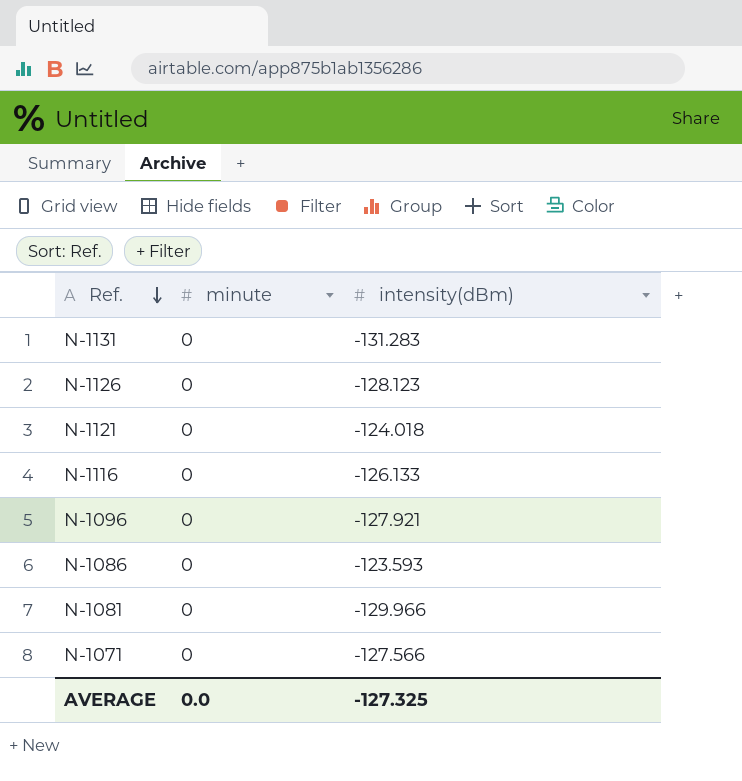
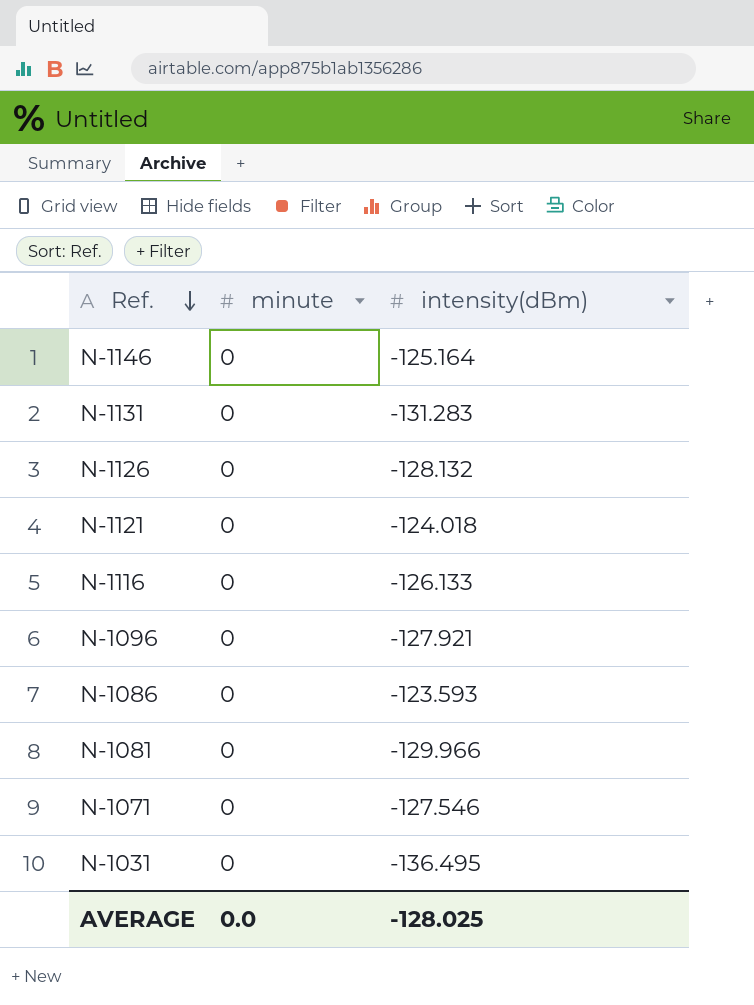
row N-1146: none -> 0 | -125.164
N-1126 | intensity(dBm): -128.123 -> -128.132
N-1071 | intensity(dBm): -127.566 -> -127.546
row N-1031: none -> 0 | -136.495
AVERAGE | intensity(dBm): -127.325 -> -128.025

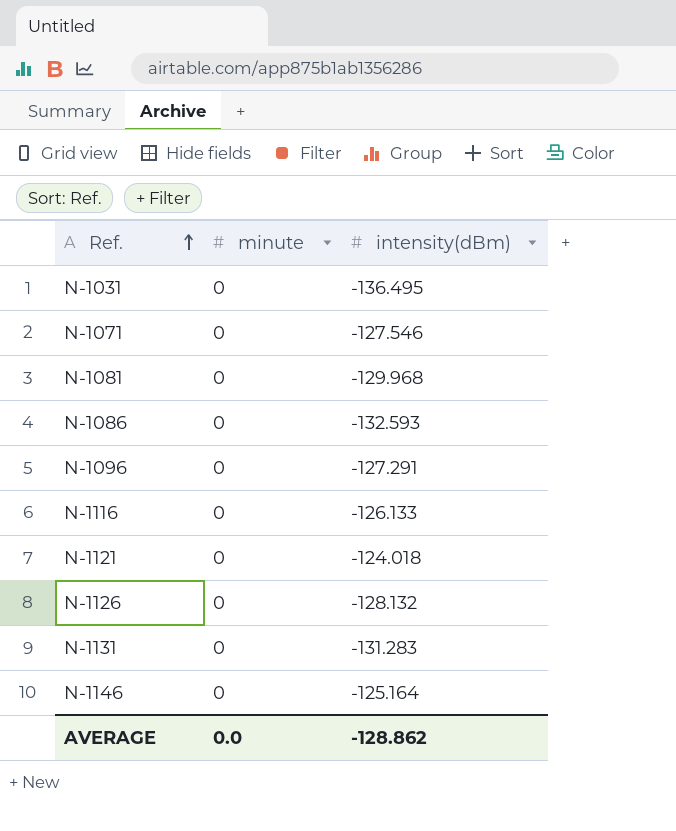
row order: Ref. descending -> Ref. ascending
N-1081 | intensity(dBm): -129.966 -> -129.968
N-1086 | intensity(dBm): -123.593 -> -132.593
N-1096 | intensity(dBm): -127.921 -> -127.291
AVERAGE | intensity(dBm): -128.025 -> -128.862

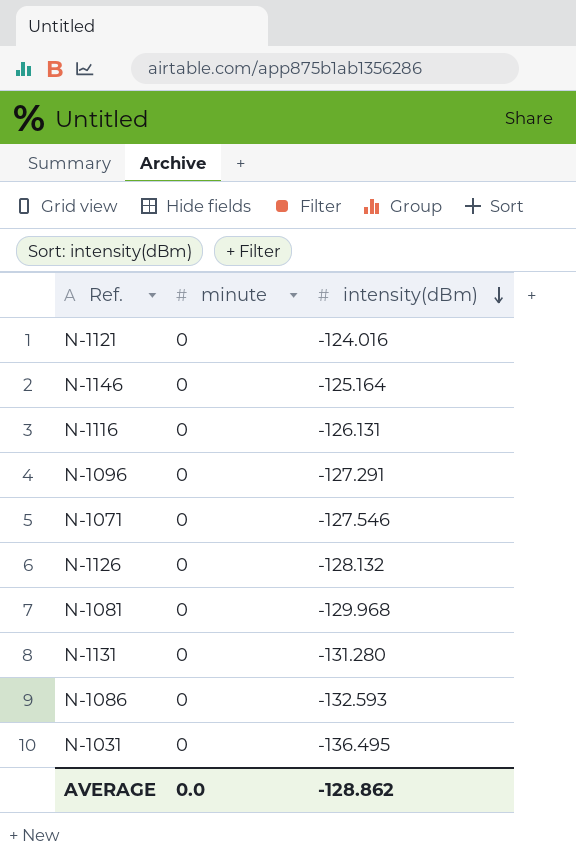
row order: Ref. ascending -> intensity(dBm) descending
N-1121 | intensity(dBm): -124.018 -> -124.016
N-1116 | intensity(dBm): -126.133 -> -126.131
N-1131 | intensity(dBm): -131.283 -> -131.280

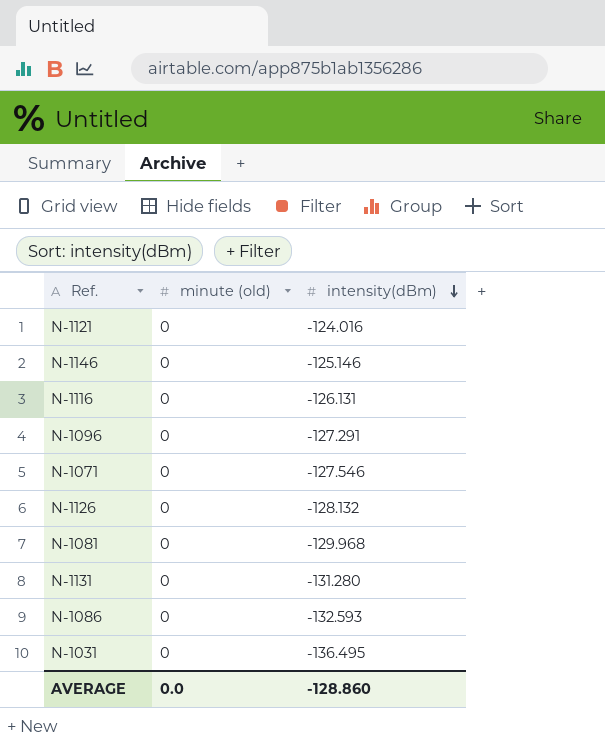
column name: minute -> minute (old)
N-1146 | intensity(dBm): -125.164 -> -125.146
AVERAGE | intensity(dBm): -128.862 -> -128.860

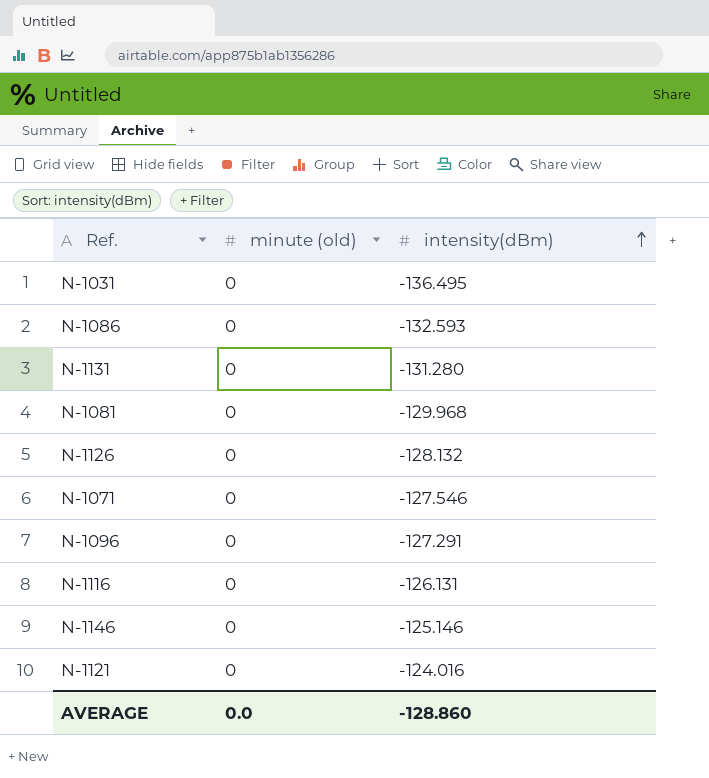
row order: intensity(dBm) descending -> intensity(dBm) ascending

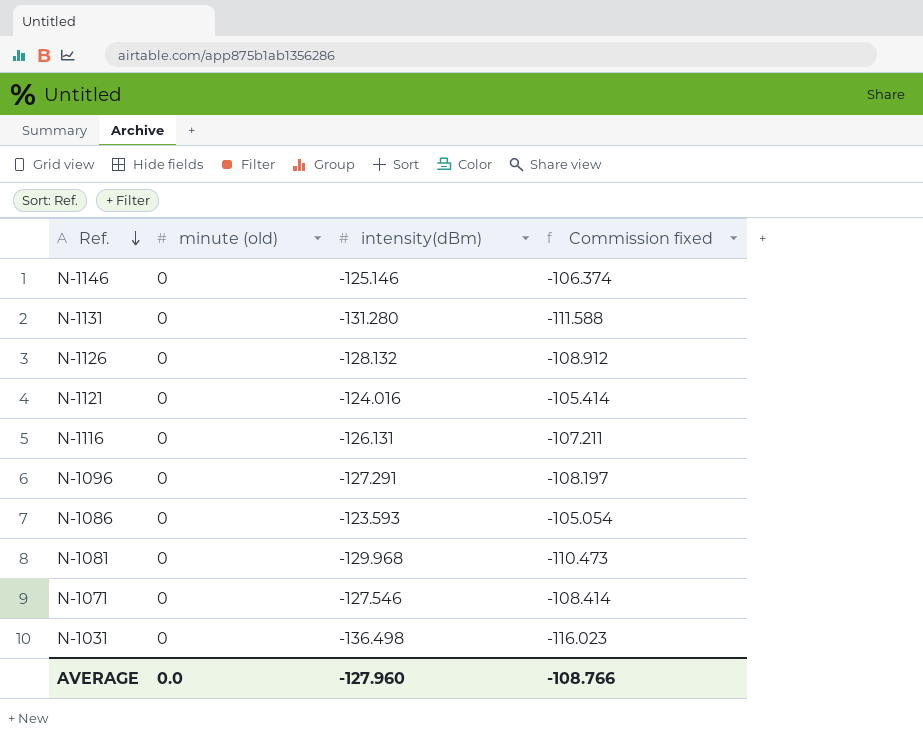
row order: intensity(dBm) ascending -> Ref. descending
column Commission fixed | formula: none -> [intensity(dBm)] * 0.85
N-1086 | intensity(dBm): -132.593 -> -123.593
N-1031 | intensity(dBm): -136.495 -> -136.498
AVERAGE | intensity(dBm): -128.860 -> -127.960

